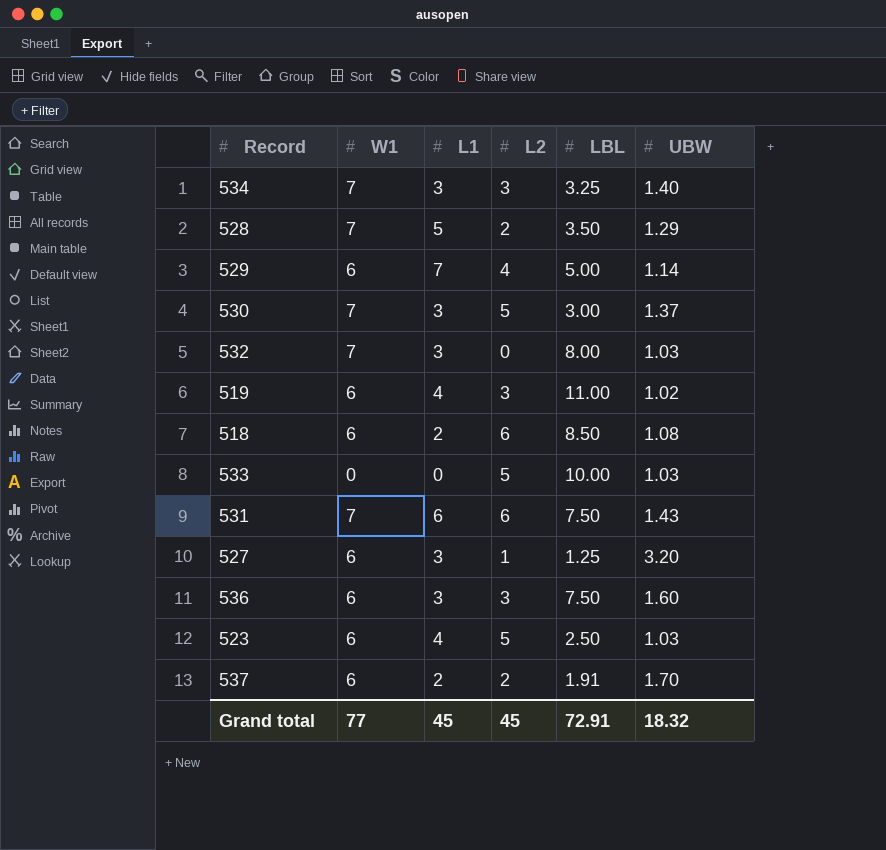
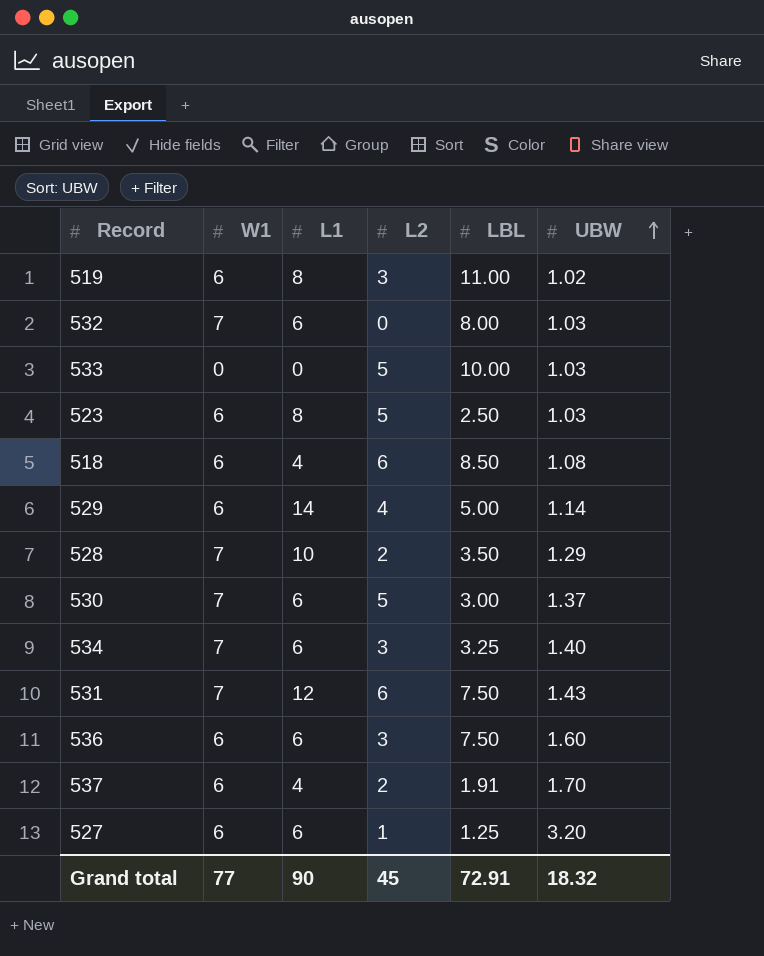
row order: none -> UBW ascending
519 | L1: 4 -> 8
532 | L1: 3 -> 6
523 | L1: 4 -> 8
518 | L1: 2 -> 4
529 | L1: 7 -> 14
528 | L1: 5 -> 10
530 | L1: 3 -> 6
534 | L1: 3 -> 6
531 | L1: 6 -> 12
536 | L1: 3 -> 6
537 | L1: 2 -> 4
527 | L1: 3 -> 6
Grand total | L1: 45 -> 90

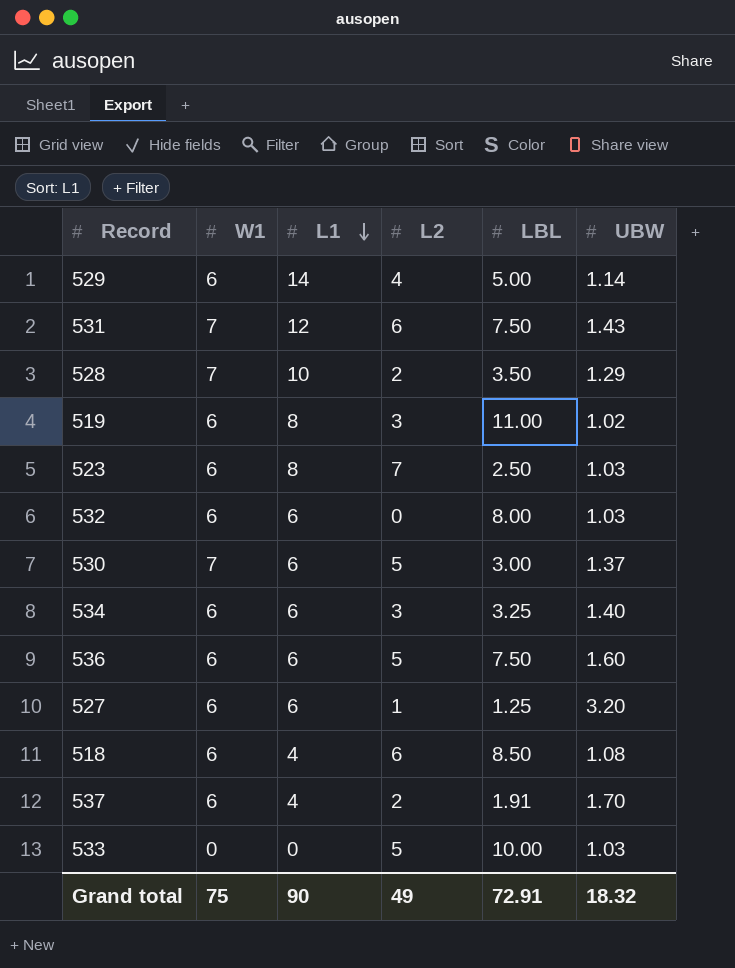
row order: UBW ascending -> L1 descending
523 | L2: 5 -> 7
532 | W1: 7 -> 6
534 | W1: 7 -> 6
536 | L2: 3 -> 5
Grand total | W1: 77 -> 75
Grand total | L2: 45 -> 49

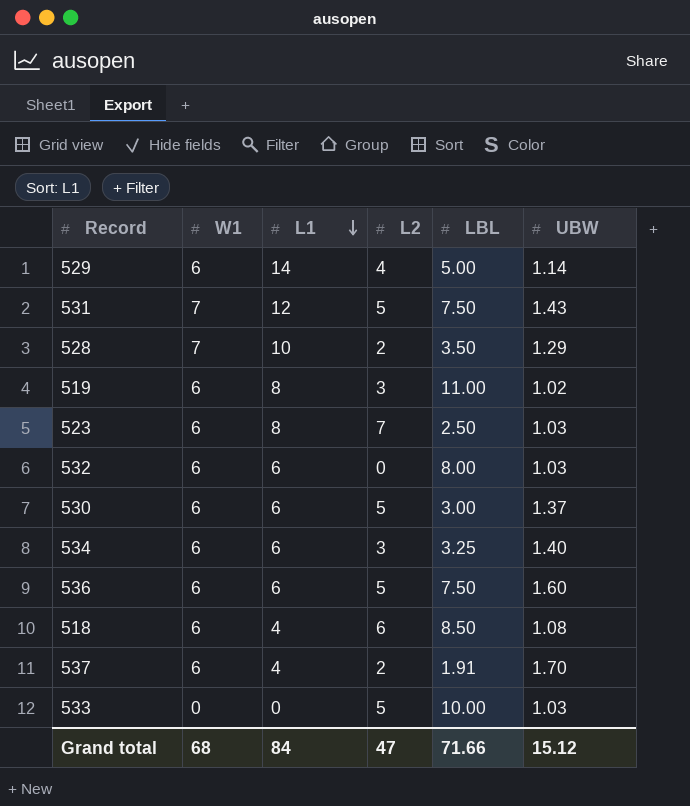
row 527: 6 | 6 | 1 | 1.25 | 3.20 -> none
531 | L2: 6 -> 5
530 | W1: 7 -> 6
Grand total | W1: 75 -> 68
Grand total | L1: 90 -> 84
Grand total | L2: 49 -> 47
Grand total | LBL: 72.91 -> 71.66
Grand total | UBW: 18.32 -> 15.12

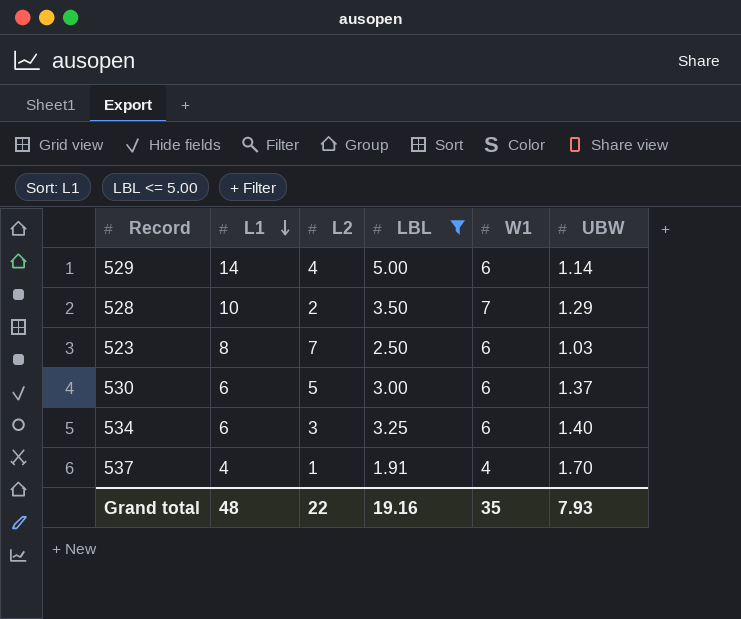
filter: none -> LBL <= 5.00
column W1 | position: 2 -> 5
537 | L2: 2 -> 1
537 | W1: 6 -> 4
Grand total | L1: 84 -> 48
Grand total | L2: 47 -> 22
Grand total | LBL: 71.66 -> 19.16
Grand total | W1: 68 -> 35
Grand total | UBW: 15.12 -> 7.93

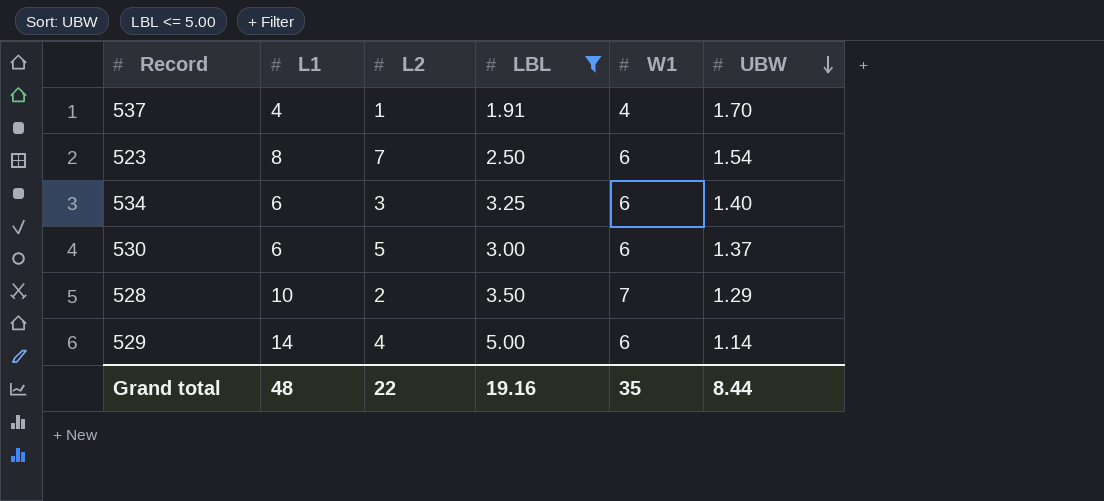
row order: L1 descending -> UBW descending
523 | UBW: 1.03 -> 1.54
Grand total | UBW: 7.93 -> 8.44

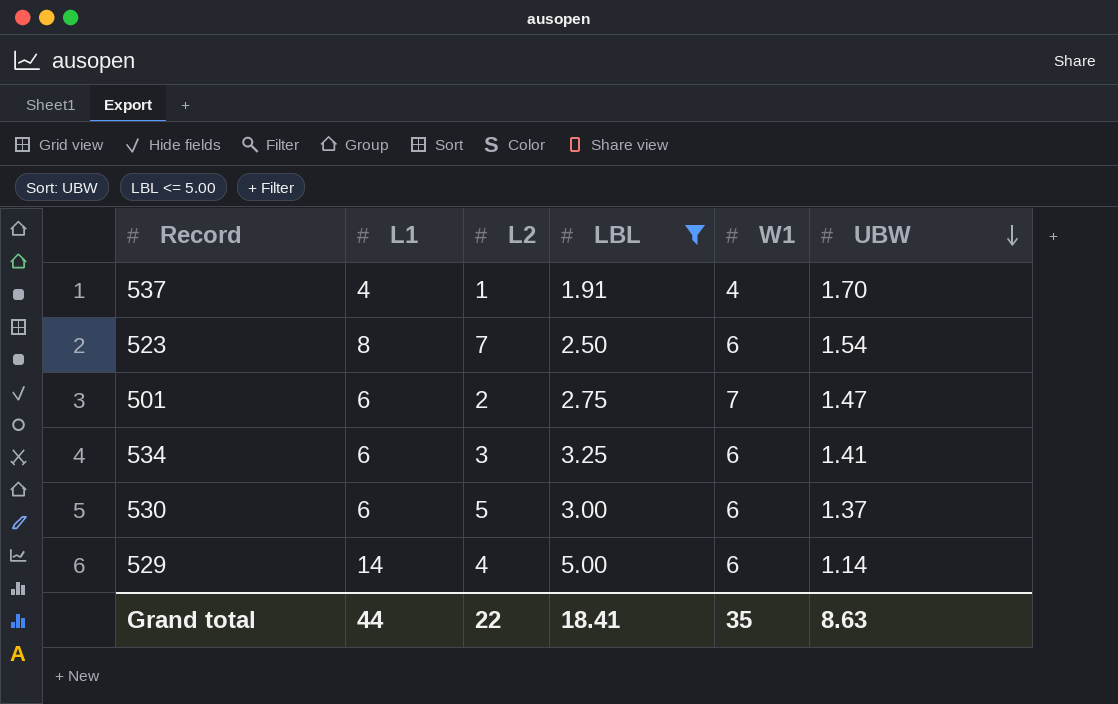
row 528: 10 | 2 | 3.50 | 7 | 1.29 -> none
row 501: none -> 6 | 2 | 2.75 | 7 | 1.47
534 | UBW: 1.40 -> 1.41
Grand total | L1: 48 -> 44
Grand total | LBL: 19.16 -> 18.41
Grand total | UBW: 8.44 -> 8.63

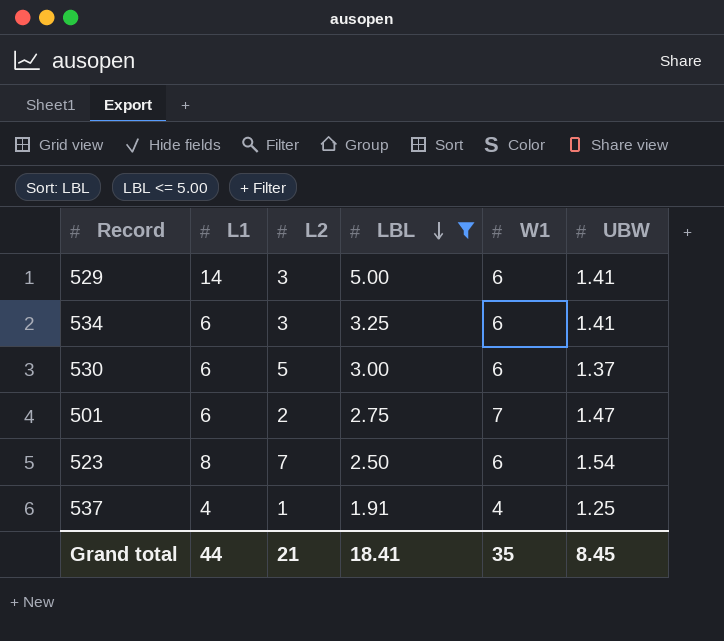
row order: UBW descending -> LBL descending
529 | L2: 4 -> 3
529 | UBW: 1.14 -> 1.41
537 | UBW: 1.70 -> 1.25
Grand total | L2: 22 -> 21
Grand total | UBW: 8.63 -> 8.45

